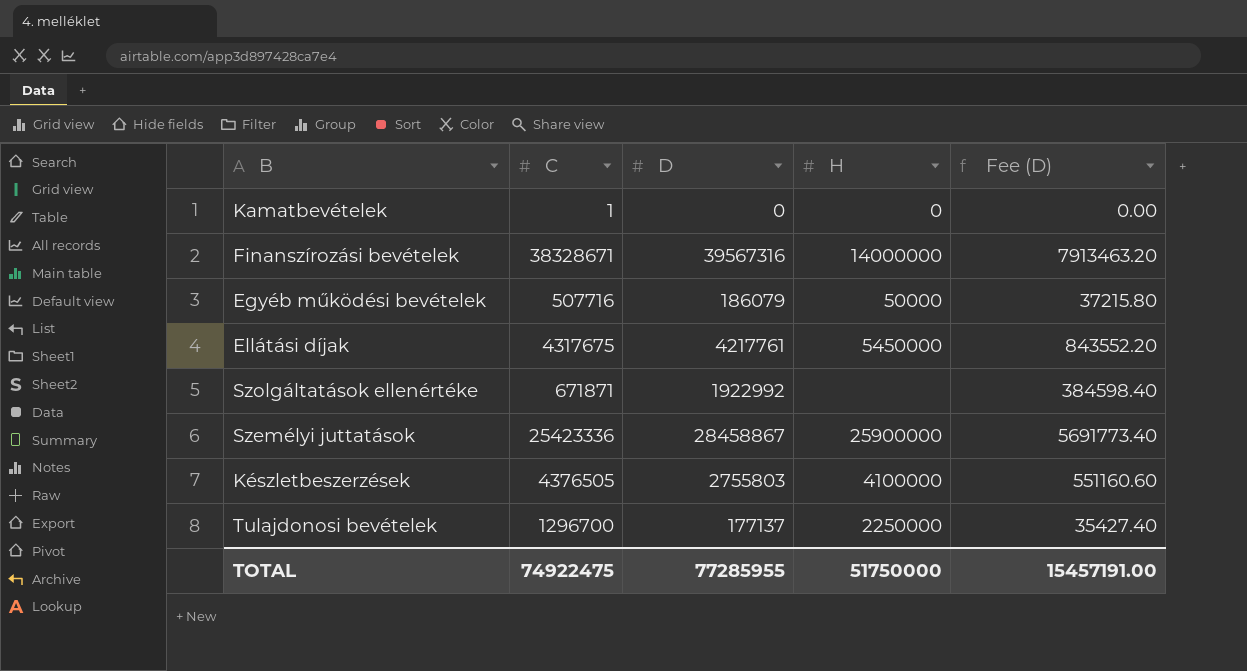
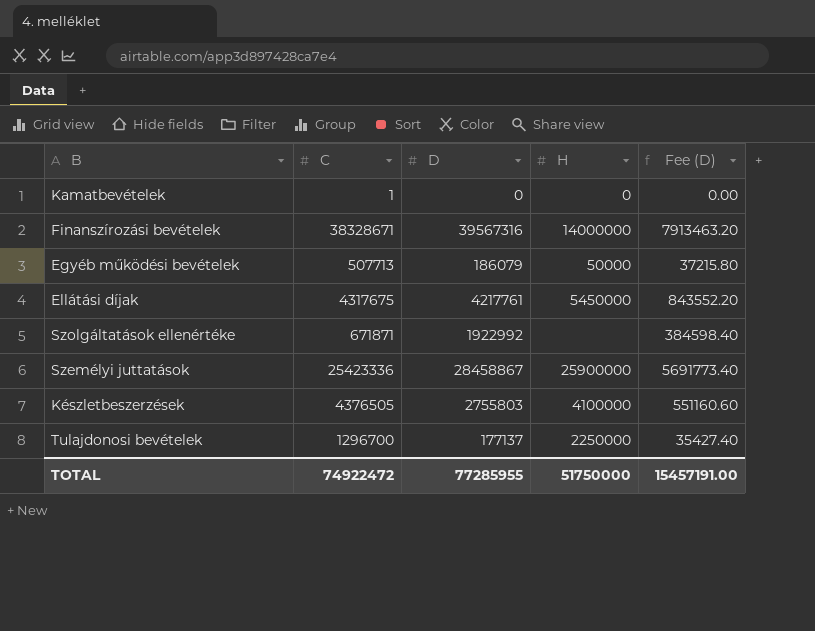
Egyéb működési bevételek | C: 507716 -> 507713
TOTAL | C: 74922475 -> 74922472

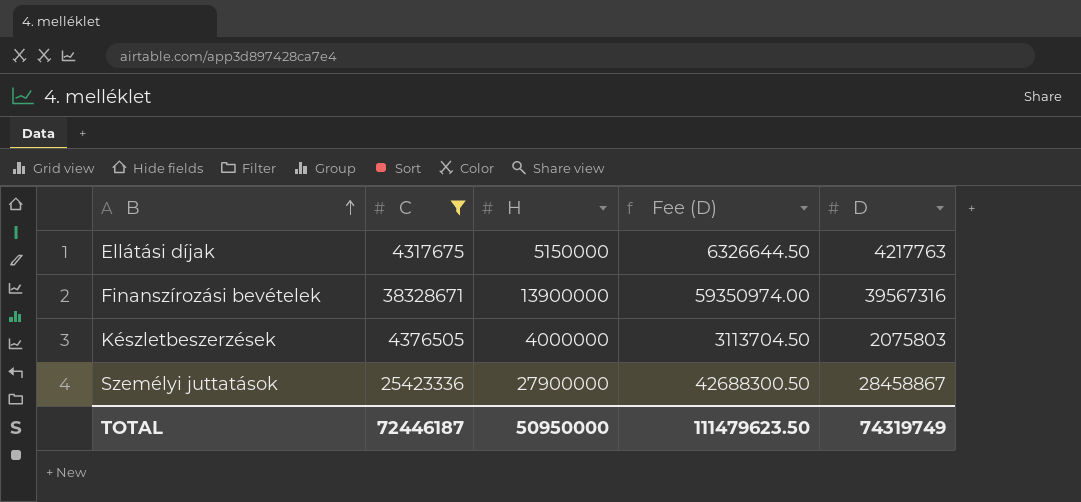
filter: none -> C >= 4317675
row order: none -> B ascending
column Fee (D) | formula: [D] * 0.2 -> [D] * 1.5
column D | position: 3 -> 5
Ellátási díjak | H: 5450000 -> 5150000
Ellátási díjak | D: 4217761 -> 4217763
Finanszírozási bevételek | H: 14000000 -> 13900000
Készletbeszerzések | H: 4100000 -> 4000000
Készletbeszerzések | D: 2755803 -> 2075803
Személyi juttatások | H: 25900000 -> 27900000
TOTAL | C: 74922472 -> 72446187
TOTAL | H: 51750000 -> 50950000
TOTAL | Fee (D): 15457191.00 -> 111479623.50
TOTAL | D: 77285955 -> 74319749

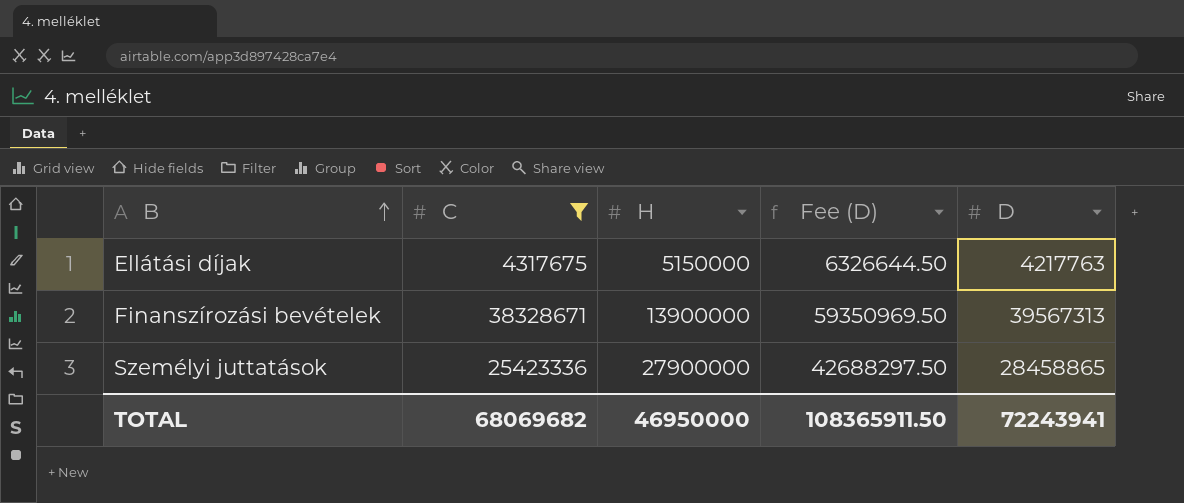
row Készletbeszerzések: 4376505 | 4000000 | 3113704.50 | 2075803 -> none
Finanszírozási bevételek | Fee (D): 59350974.00 -> 59350969.50
Finanszírozási bevételek | D: 39567316 -> 39567313
Személyi juttatások | Fee (D): 42688300.50 -> 42688297.50
Személyi juttatások | D: 28458867 -> 28458865
TOTAL | C: 72446187 -> 68069682
TOTAL | H: 50950000 -> 46950000
TOTAL | Fee (D): 111479623.50 -> 108365911.50
TOTAL | D: 74319749 -> 72243941

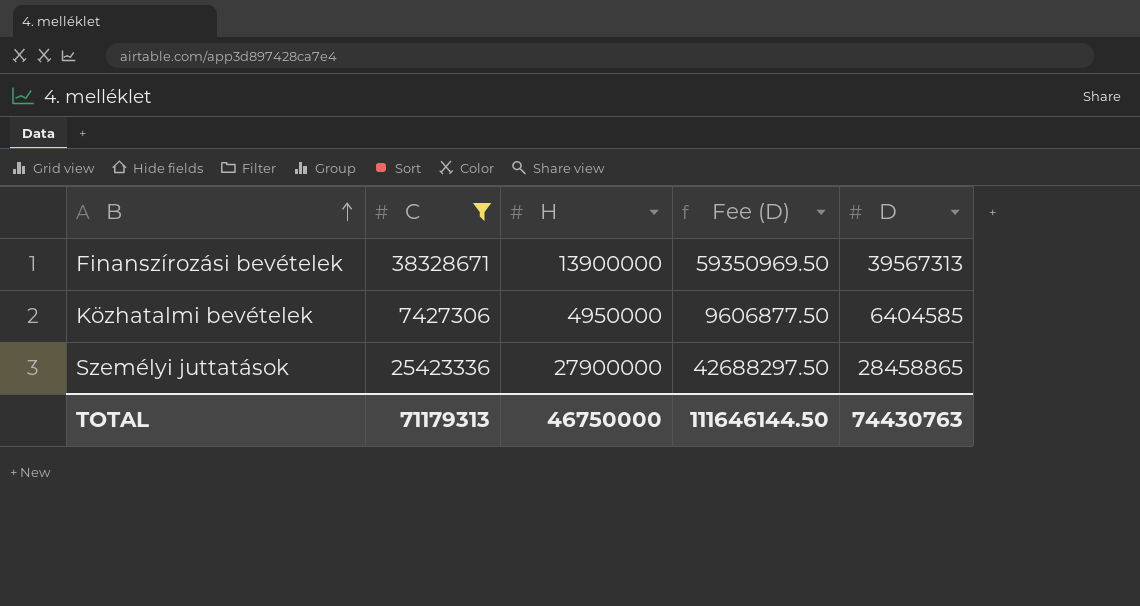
row Ellátási díjak: 4317675 | 5150000 | 6326644.50 | 4217763 -> none
row Közhatalmi bevételek: none -> 7427306 | 4950000 | 9606877.50 | 6404585
TOTAL | C: 68069682 -> 71179313
TOTAL | H: 46950000 -> 46750000
TOTAL | Fee (D): 108365911.50 -> 111646144.50
TOTAL | D: 72243941 -> 74430763

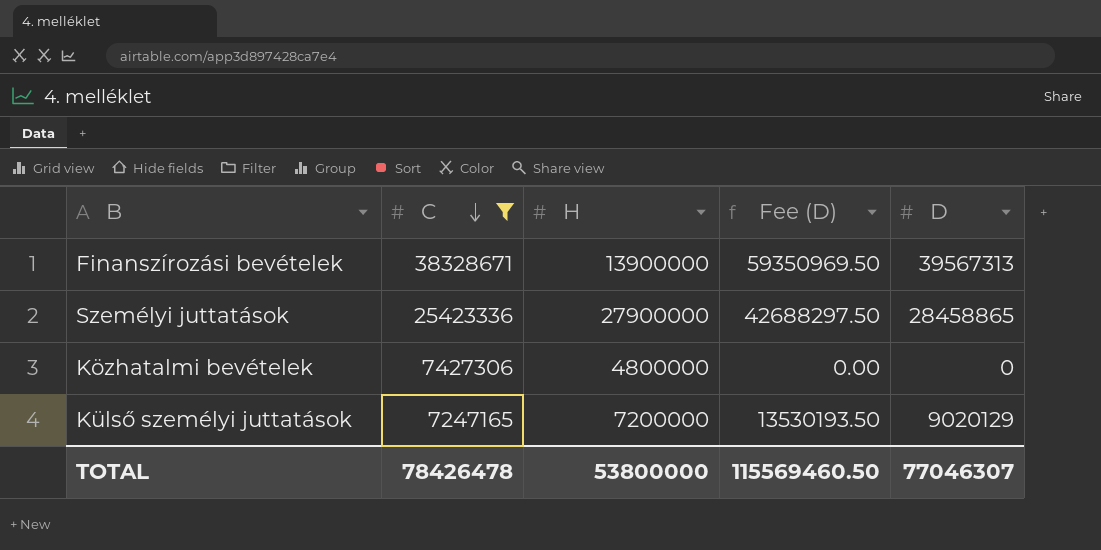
row order: B ascending -> C descending
Közhatalmi bevételek | H: 4950000 -> 4800000
Közhatalmi bevételek | Fee (D): 9606877.50 -> 0.00
Közhatalmi bevételek | D: 6404585 -> 0
row Külső személyi juttatások: none -> 7247165 | 7200000 | 13530193.50 | 9020129
TOTAL | C: 71179313 -> 78426478
TOTAL | H: 46750000 -> 53800000
TOTAL | Fee (D): 111646144.50 -> 115569460.50
TOTAL | D: 74430763 -> 77046307

